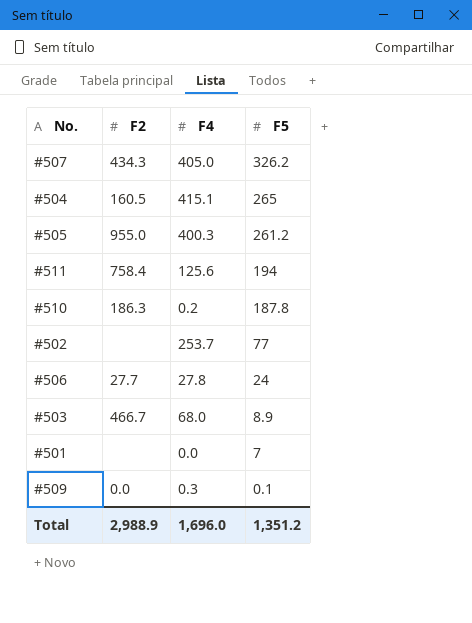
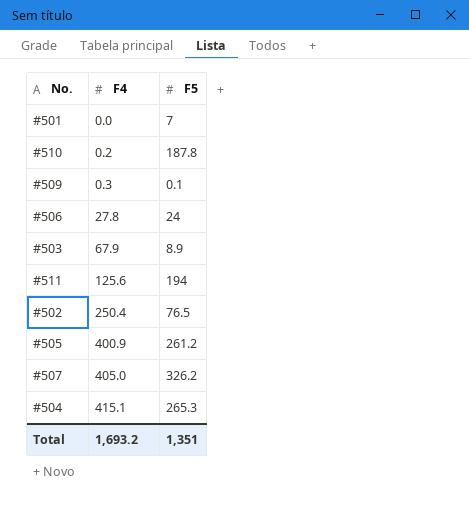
row order: F5 descending -> F4 ascending
column F2 | position: 2 -> none
#503 | F4: 68.0 -> 67.9
#502 | F4: 253.7 -> 250.4
#502 | F5: 77 -> 76.5
#505 | F4: 400.3 -> 400.9
#504 | F5: 265 -> 265.3
Total | F4: 1,696.0 -> 1,693.2
Total | F5: 1,351.2 -> 1,351

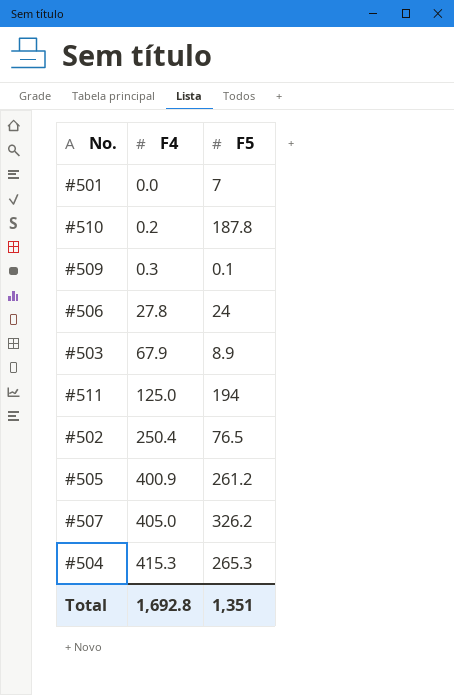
#511 | F4: 125.6 -> 125.0
#504 | F4: 415.1 -> 415.3
Total | F4: 1,693.2 -> 1,692.8

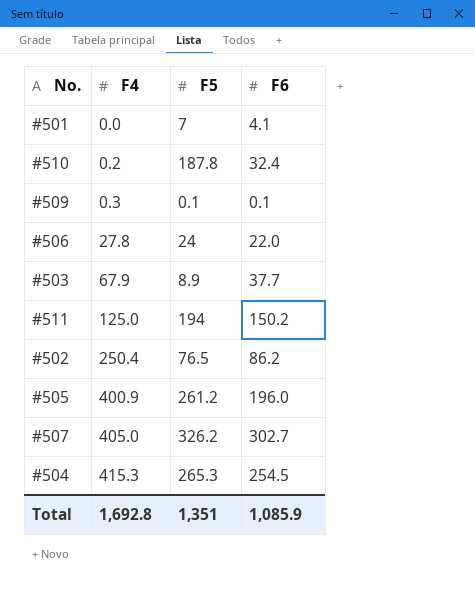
column F6 | position: none -> 4

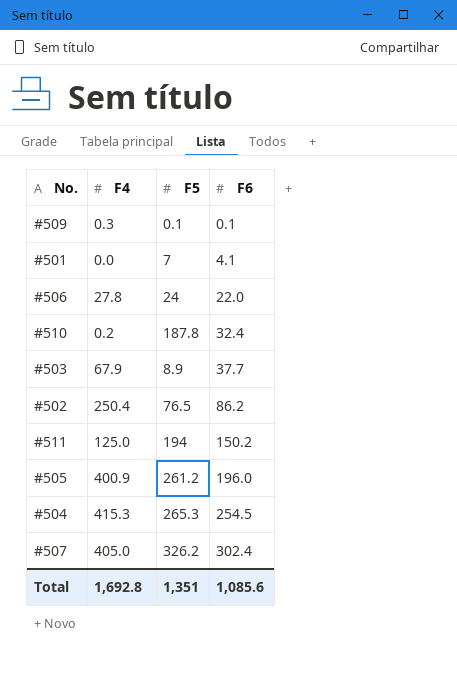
row order: F4 ascending -> F6 ascending
#507 | F6: 302.7 -> 302.4
Total | F6: 1,085.9 -> 1,085.6

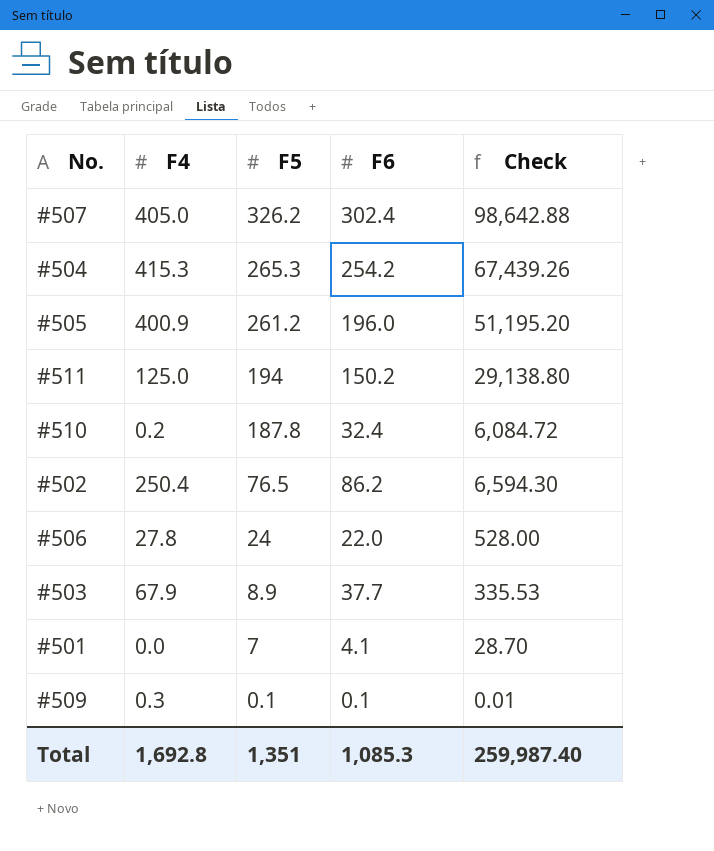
row order: F6 ascending -> F5 descending
column Check | formula: none -> [F5] * [F6]
#504 | F6: 254.5 -> 254.2
Total | F6: 1,085.6 -> 1,085.3

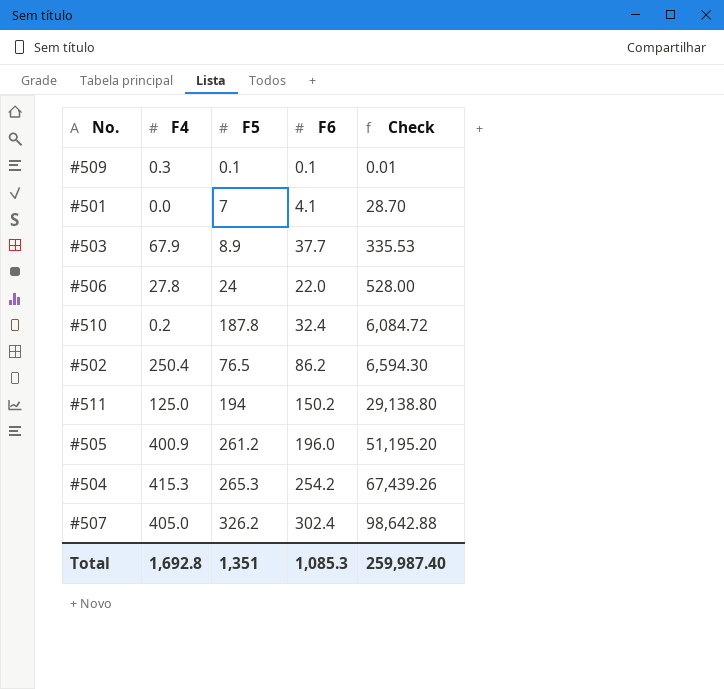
row order: F5 descending -> Check ascending

